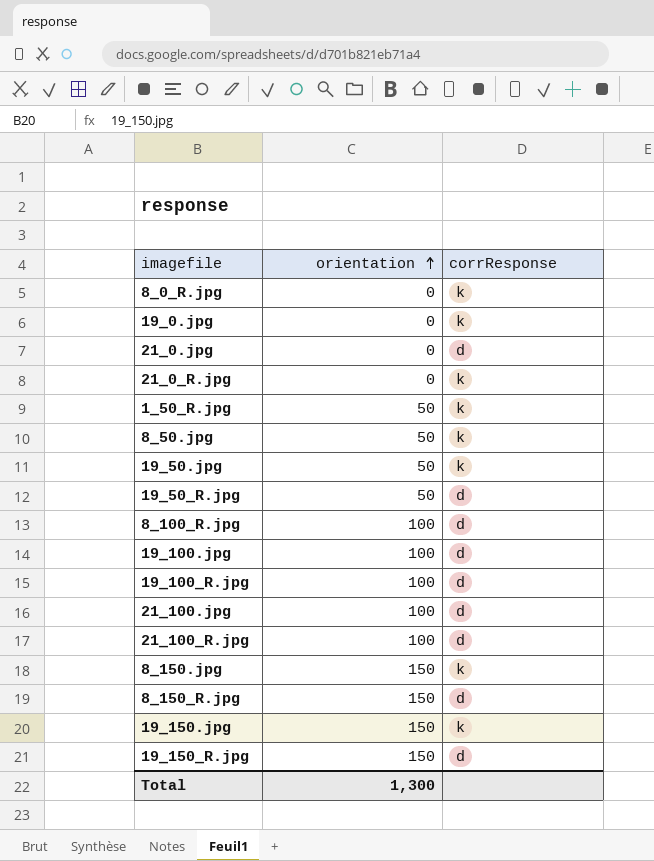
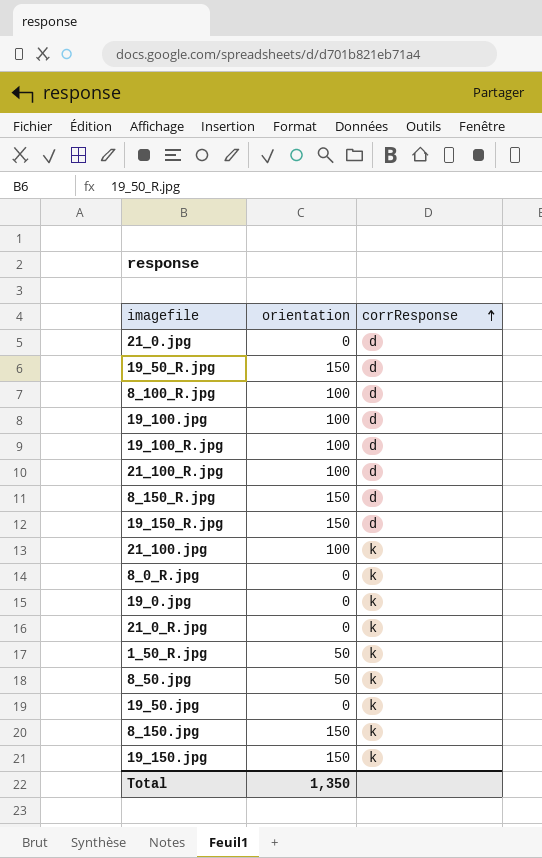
row order: orientation ascending -> corrResponse ascending
19_50_R.jpg | orientation: 50 -> 150
21_100.jpg | corrResponse: d -> k
19_50.jpg | orientation: 50 -> 0
Total | orientation: 1,300 -> 1,350

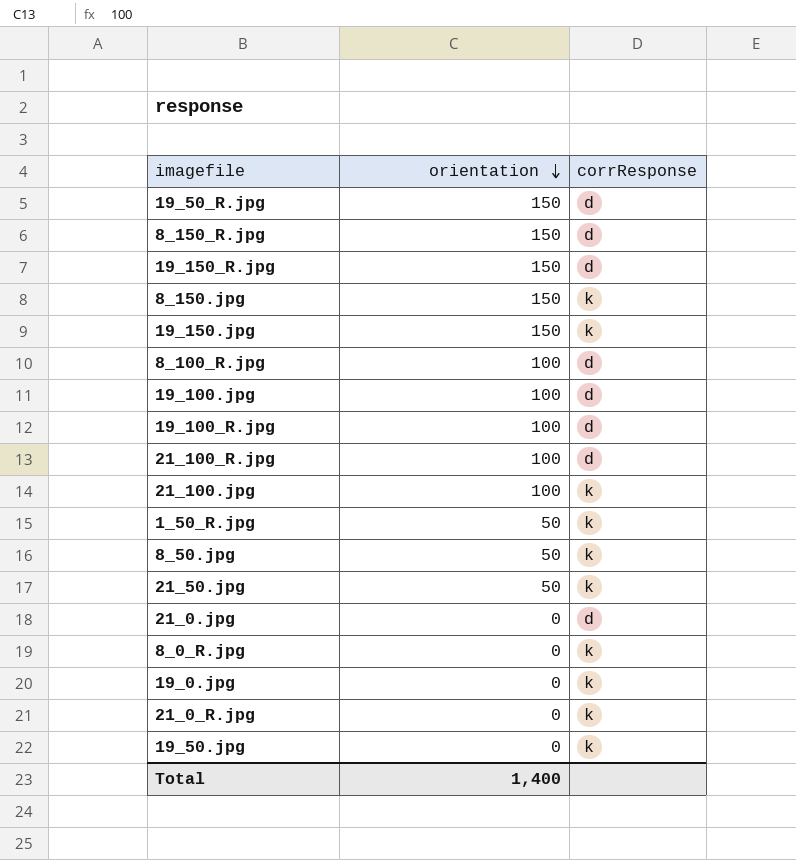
row order: corrResponse ascending -> orientation descending
row 21_50.jpg: none -> 50 | k
Total | orientation: 1,350 -> 1,400

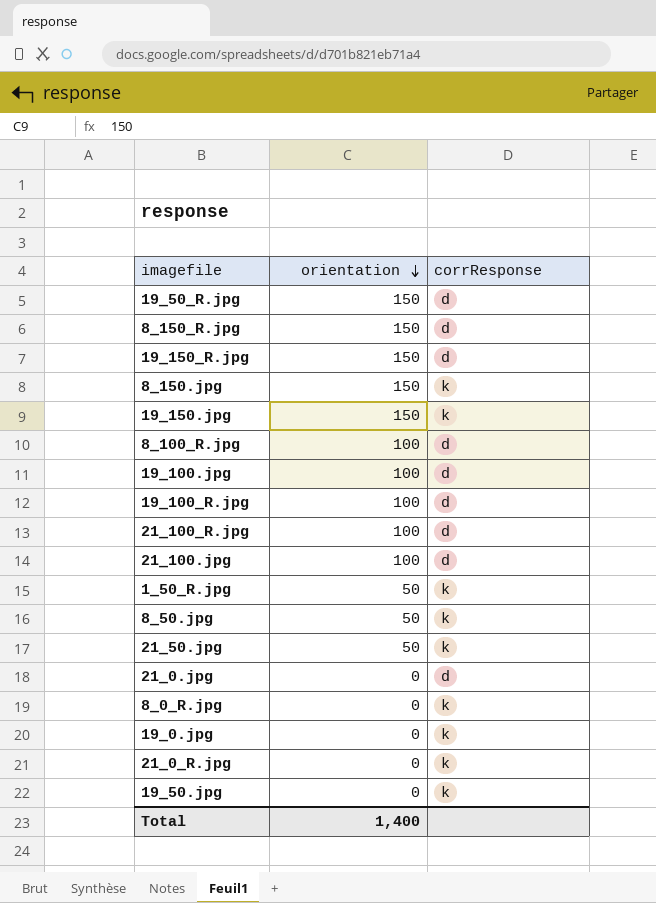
21_100.jpg | corrResponse: k -> d

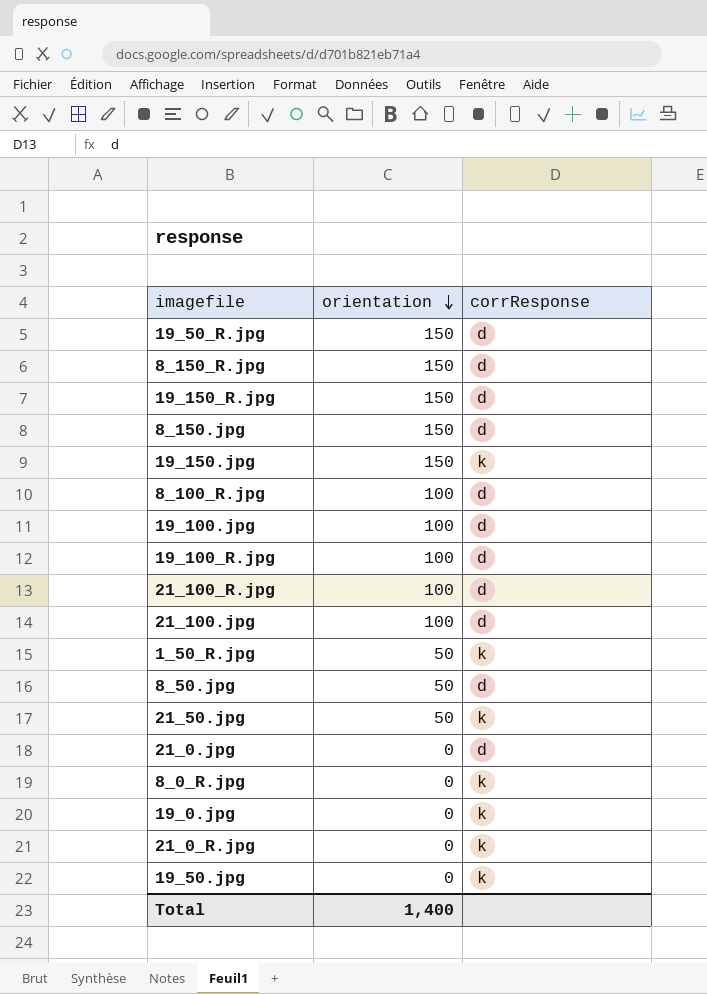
8_150.jpg | corrResponse: k -> d
8_50.jpg | corrResponse: k -> d

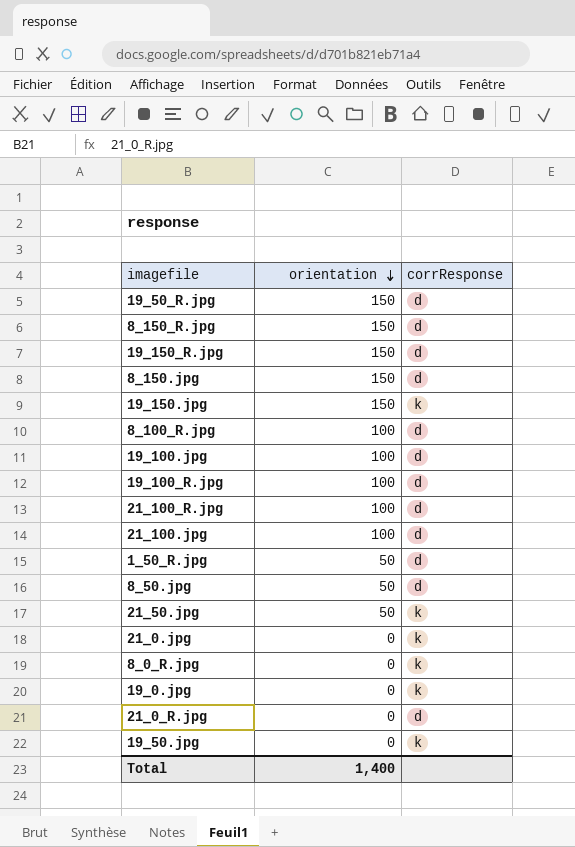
1_50_R.jpg | corrResponse: k -> d
21_0.jpg | corrResponse: d -> k
21_0_R.jpg | corrResponse: k -> d

